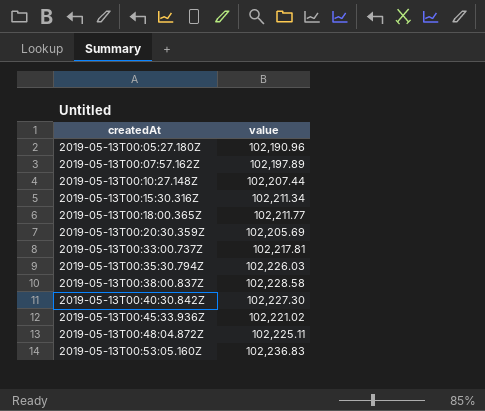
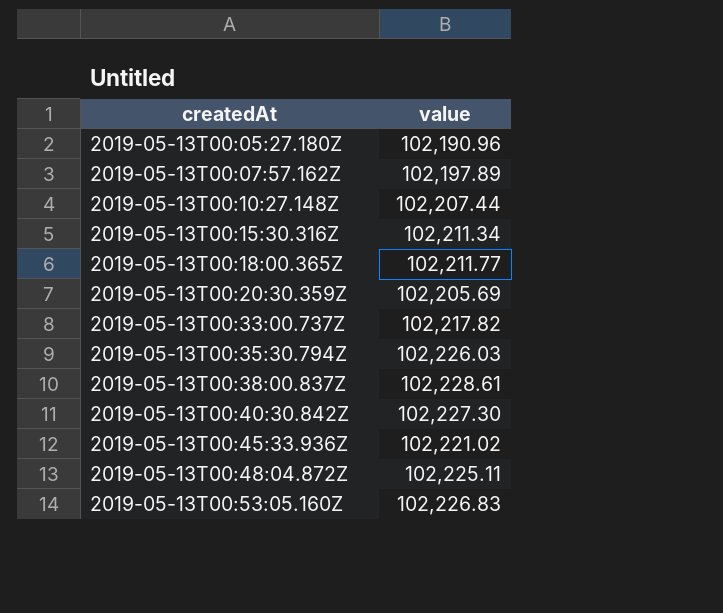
2019-05-13T00:33:00.737Z | value: 102,217.81 -> 102,217.82
2019-05-13T00:38:00.837Z | value: 102,228.58 -> 102,228.61
2019-05-13T00:53:05.160Z | value: 102,236.83 -> 102,226.83

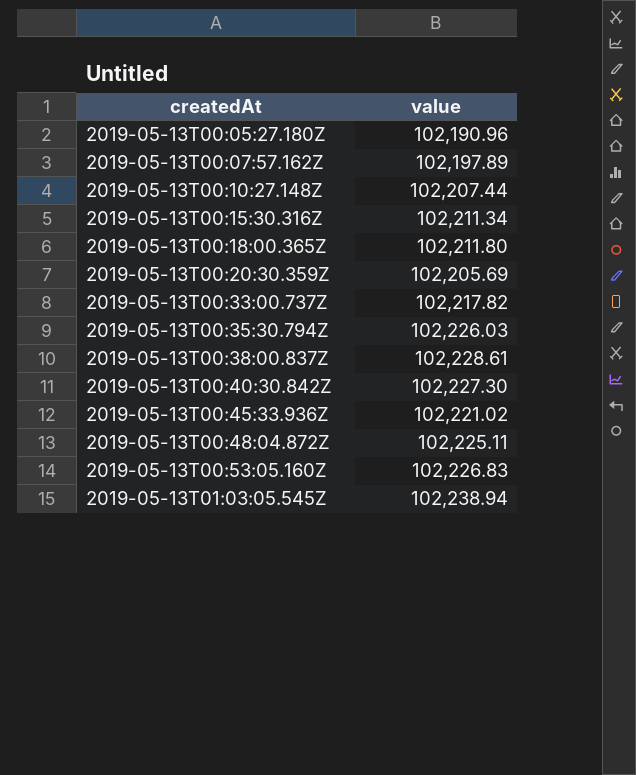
2019-05-13T00:18:00.365Z | value: 102,211.77 -> 102,211.80
row 2019-05-13T01:03:05.545Z: none -> 102,238.94

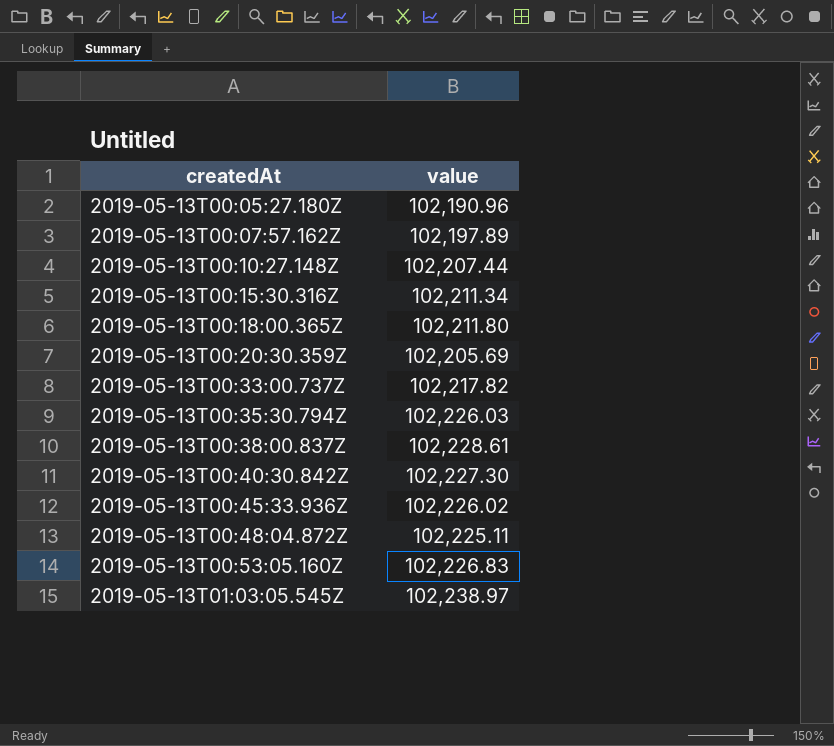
2019-05-13T00:45:33.936Z | value: 102,221.02 -> 102,226.02
2019-05-13T01:03:05.545Z | value: 102,238.94 -> 102,238.97

